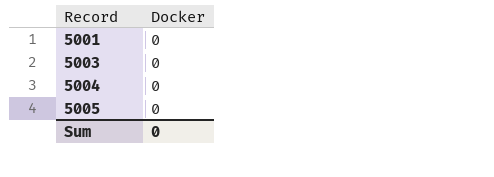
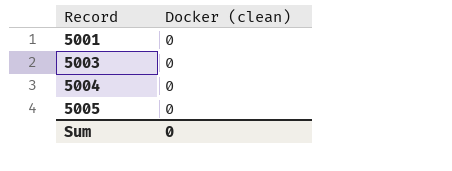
column name: Docker -> Docker (clean)

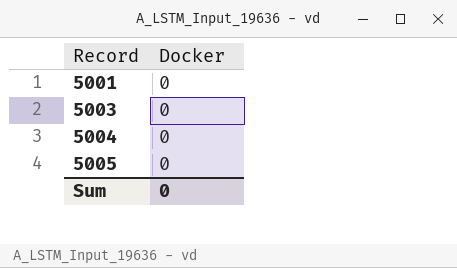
column name: Docker (clean) -> Docker

